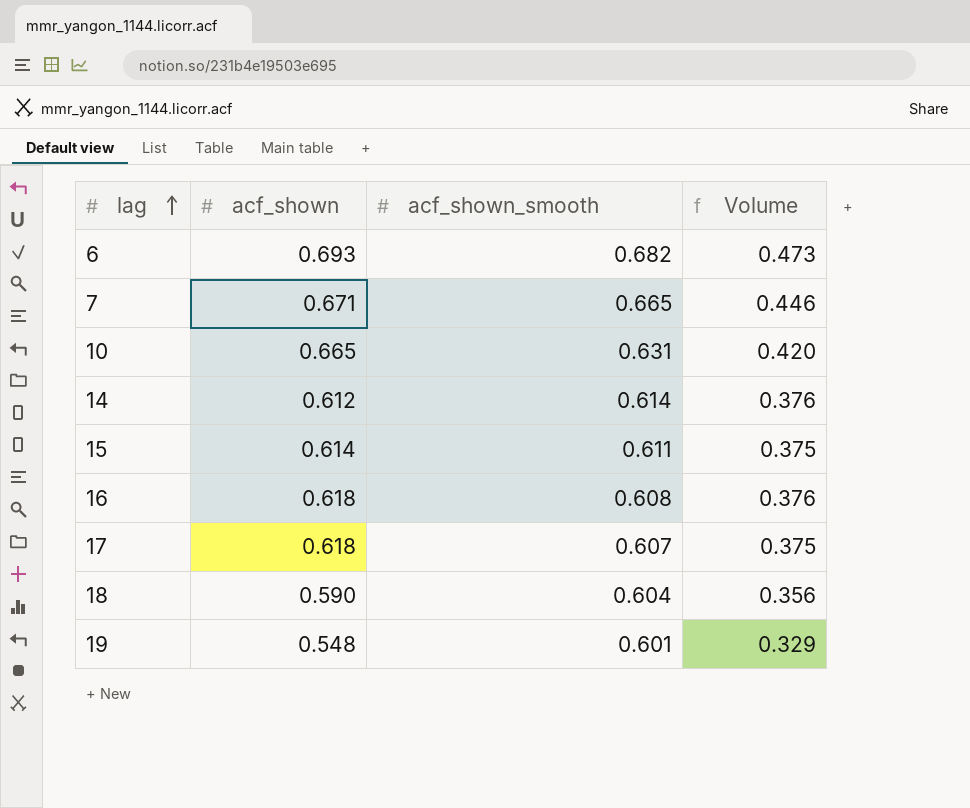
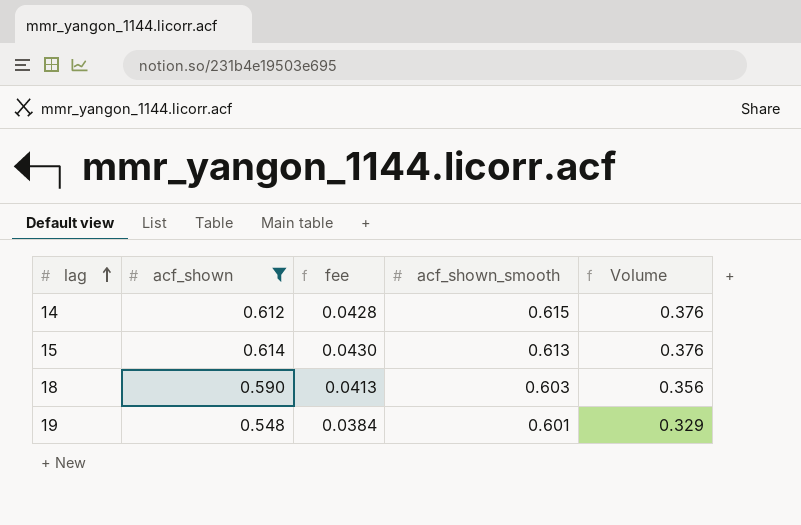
filter: none -> acf_shown <= 0.614
column fee | formula: none -> [acf_shown] * 0.07
14 | acf_shown_smooth: 0.614 -> 0.615
15 | acf_shown_smooth: 0.611 -> 0.613
15 | Volume: 0.375 -> 0.376
18 | acf_shown_smooth: 0.604 -> 0.603

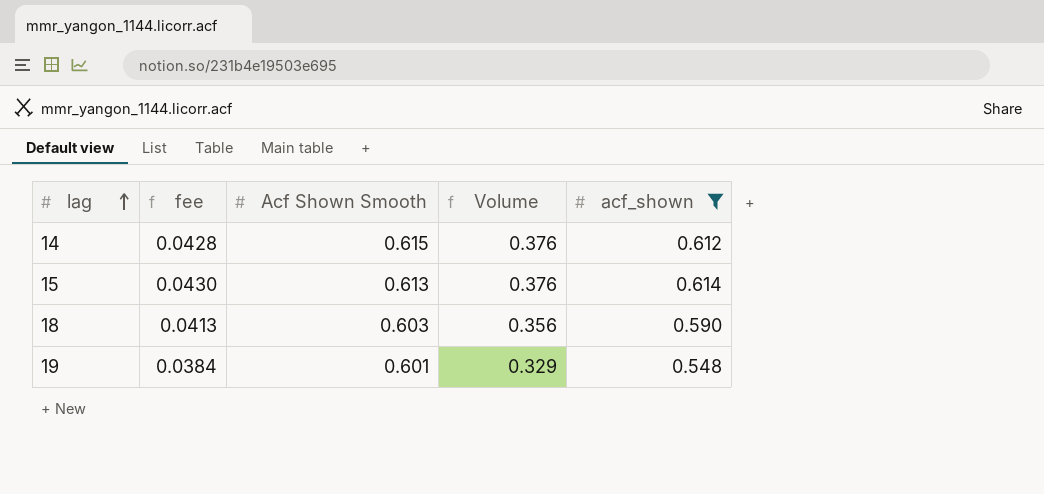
column name: acf_shown_smooth -> Acf Shown Smooth
column acf_shown | position: 2 -> 5

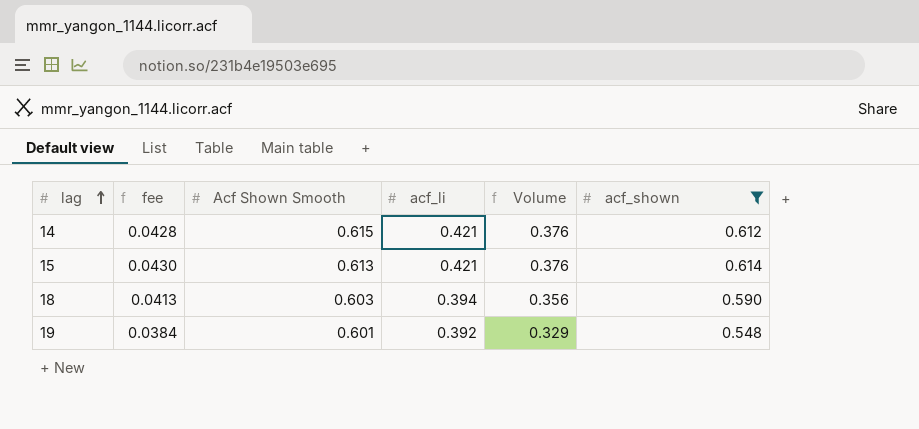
column acf_li | position: none -> 4

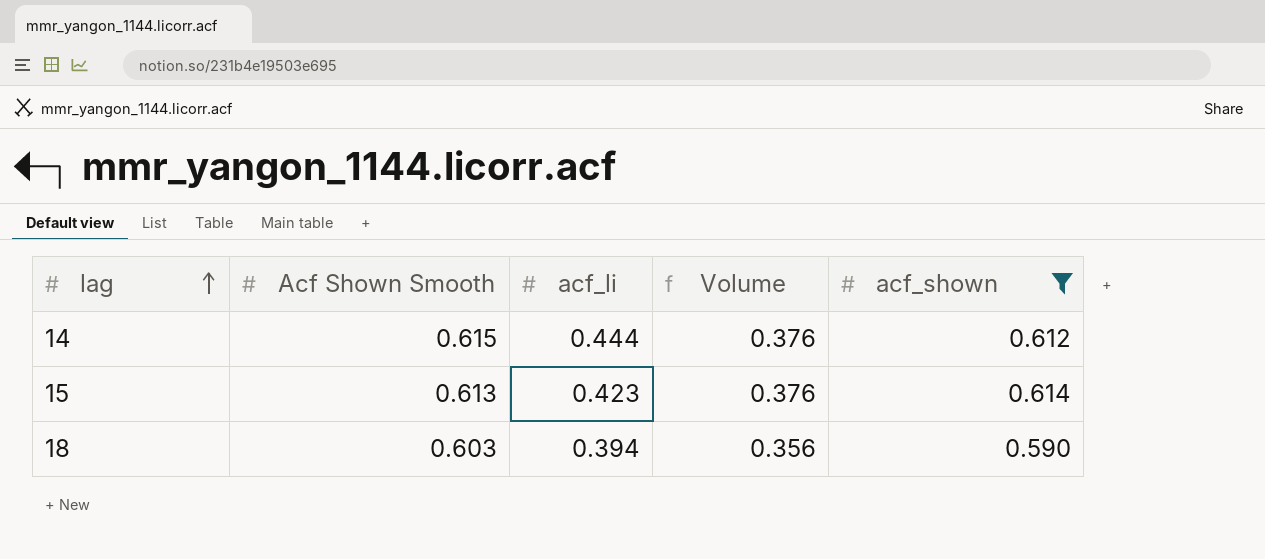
column fee | formula: [acf_shown] * 0.07 -> none
row 19: 0.0384 | 0.601 | 0.392 | 0.329 | 0.548 -> none
14 | acf_li: 0.421 -> 0.444
15 | acf_li: 0.421 -> 0.423

